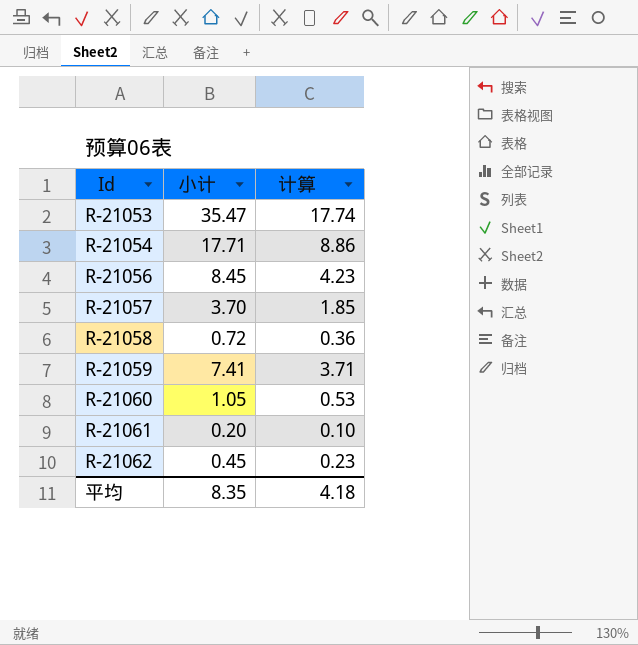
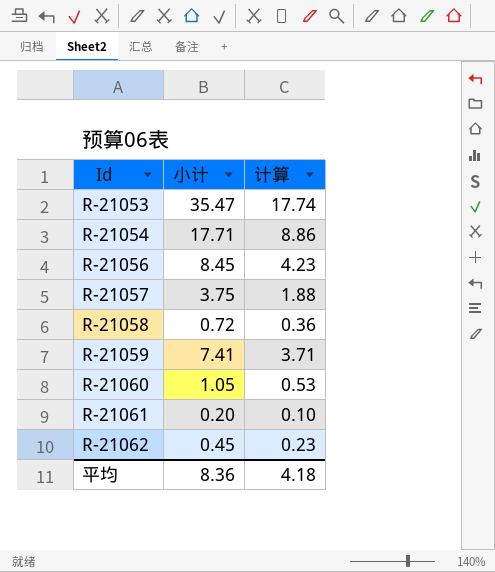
R-21057 | 小计: 3.70 -> 3.75
R-21057 | 计算: 1.85 -> 1.88
平均 | 小计: 8.35 -> 8.36

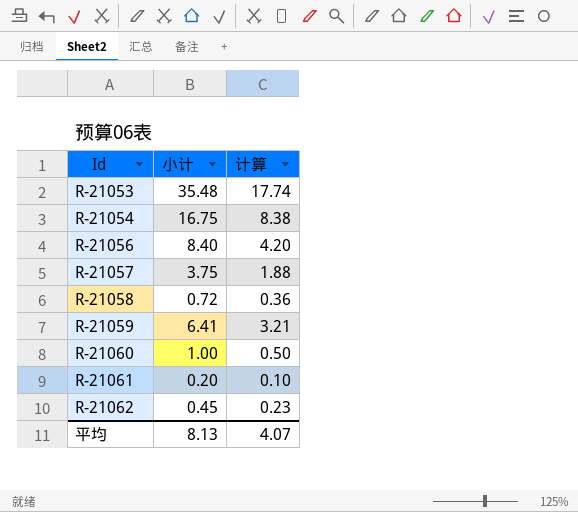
R-21053 | 小计: 35.47 -> 35.48
R-21054 | 小计: 17.71 -> 16.75
R-21054 | 计算: 8.86 -> 8.38
R-21056 | 小计: 8.45 -> 8.40
R-21056 | 计算: 4.23 -> 4.20
R-21059 | 小计: 7.41 -> 6.41
R-21059 | 计算: 3.71 -> 3.21
R-21060 | 小计: 1.05 -> 1.00
R-21060 | 计算: 0.53 -> 0.50
平均 | 小计: 8.36 -> 8.13
平均 | 计算: 4.18 -> 4.07

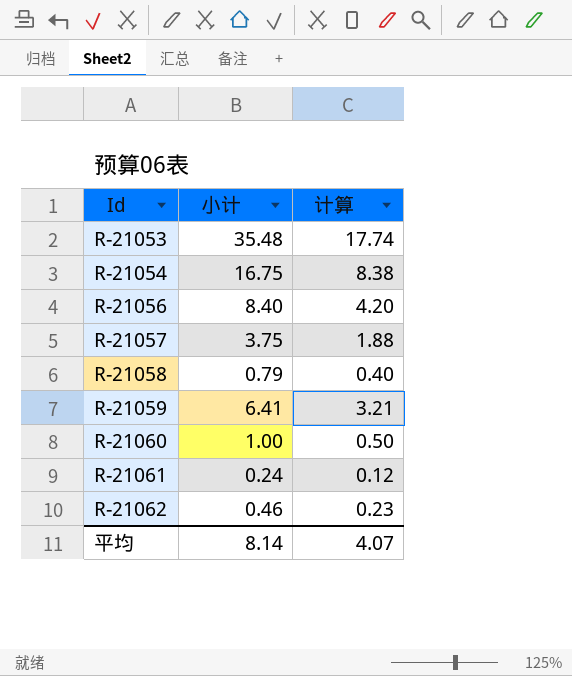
R-21058 | 小计: 0.72 -> 0.79
R-21058 | 计算: 0.36 -> 0.40
R-21061 | 小计: 0.20 -> 0.24
R-21061 | 计算: 0.10 -> 0.12
R-21062 | 小计: 0.45 -> 0.46
平均 | 小计: 8.13 -> 8.14

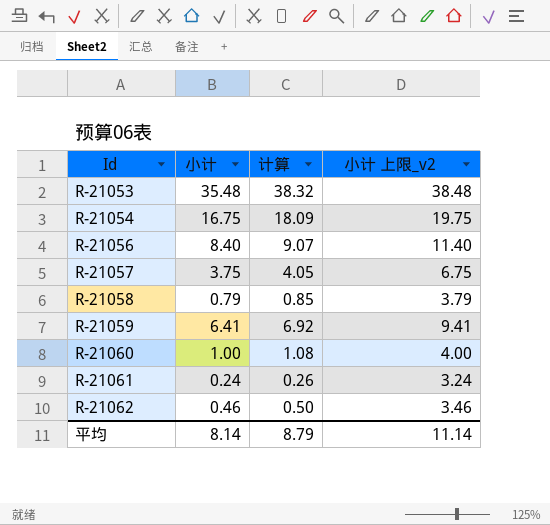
column 计算 | formula: [小计] * 0.5 -> [小计] * 1.08
column 小计 上限_v2 | formula: none -> [小计] + 3
平均 | 计算: 4.07 -> 8.79

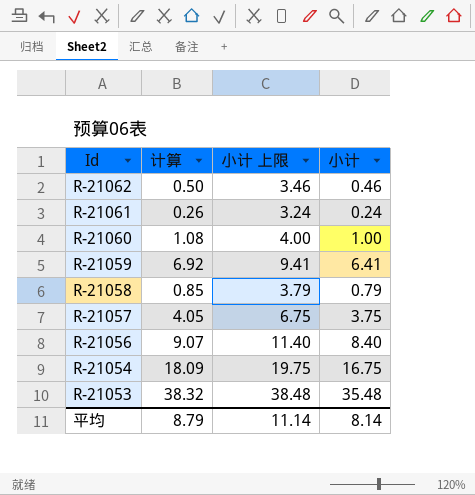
row order: Id ascending -> Id descending
column name: 小计 上限_v2 -> 小计 上限
column 小计 | position: 2 -> 4

